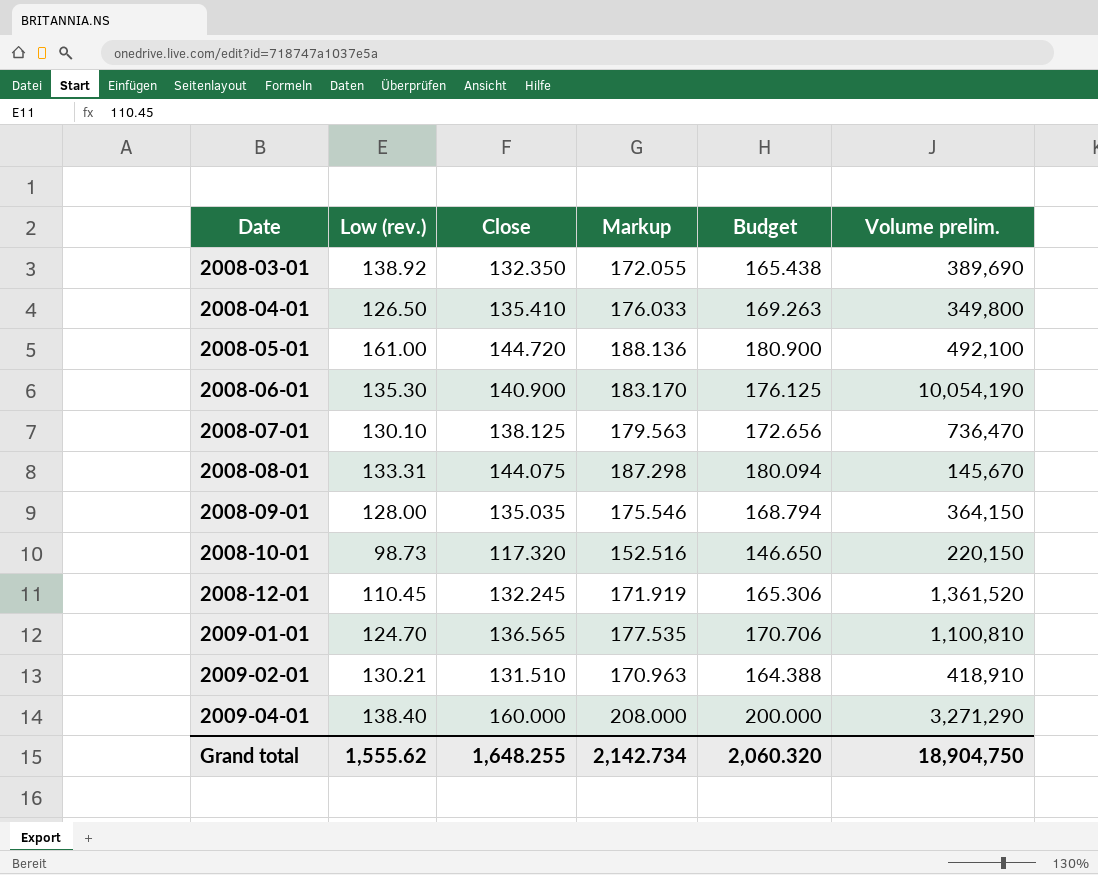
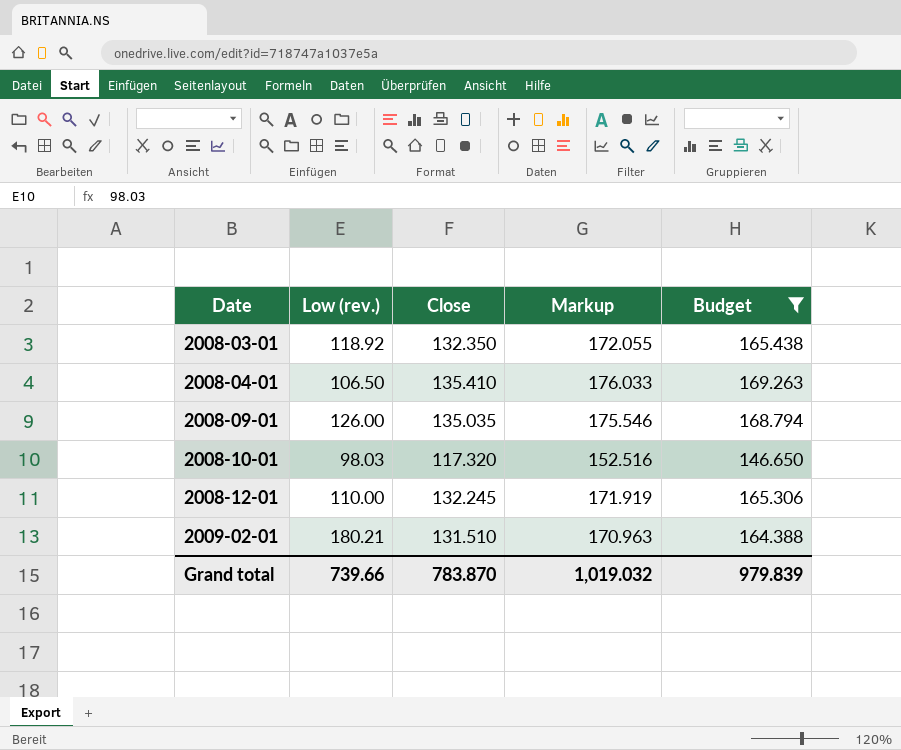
filter: none -> Budget <= 169.263
column Volume prelim. | position: 6 -> none
2008-03-01 | Low (rev.): 138.92 -> 118.92
2008-04-01 | Low (rev.): 126.50 -> 106.50
2008-09-01 | Low (rev.): 128.00 -> 126.00
2008-10-01 | Low (rev.): 98.73 -> 98.03
2008-12-01 | Low (rev.): 110.45 -> 110.00
2009-02-01 | Low (rev.): 130.21 -> 180.21
Grand total | Low (rev.): 1,555.62 -> 739.66
Grand total | Close: 1,648.255 -> 783.870
Grand total | Markup: 2,142.734 -> 1,019.032
Grand total | Budget: 2,060.320 -> 979.839

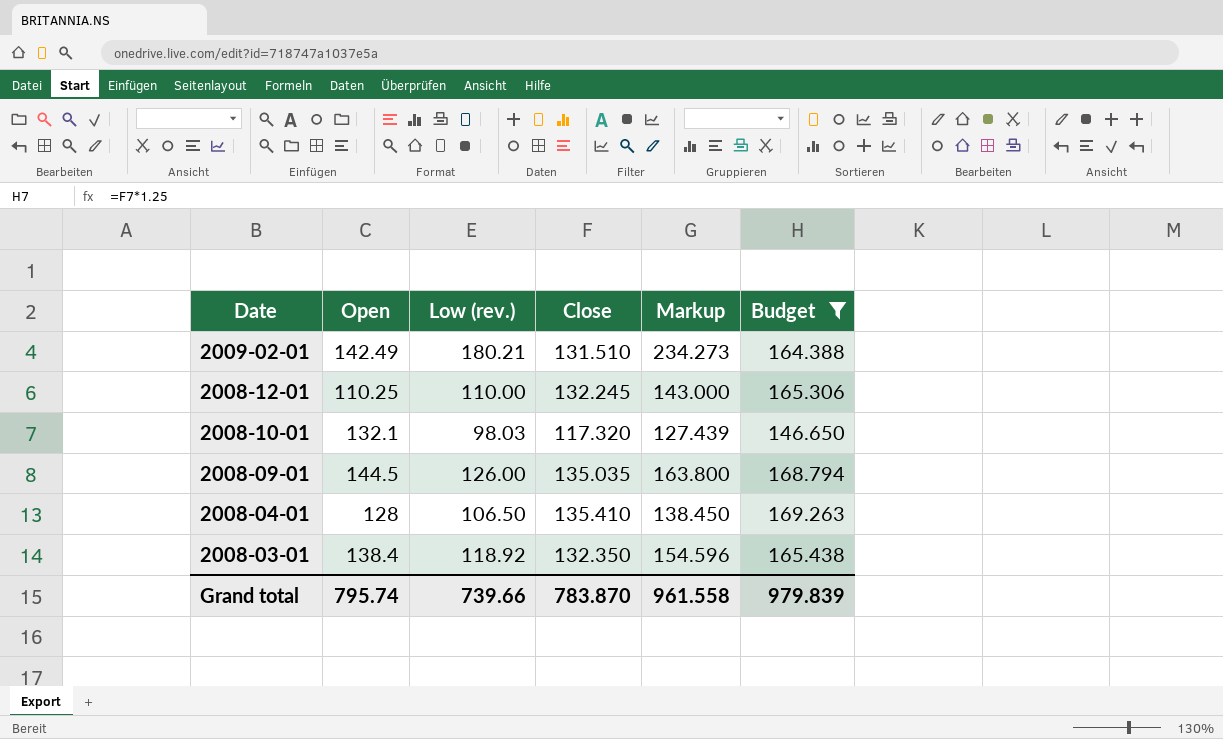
row order: Date ascending -> Date descending
column Open | position: none -> 2
column Markup | formula: [Close] * 1.3 -> [Low (rev.)] * 1.3
Grand total | Markup: 1,019.032 -> 961.558

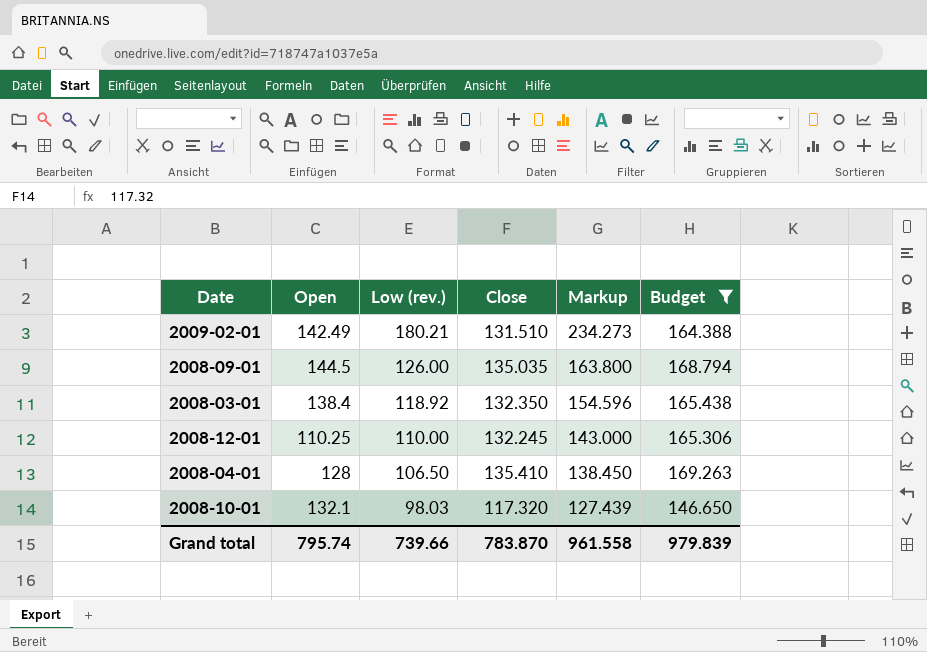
row order: Date descending -> Low (rev.) descending

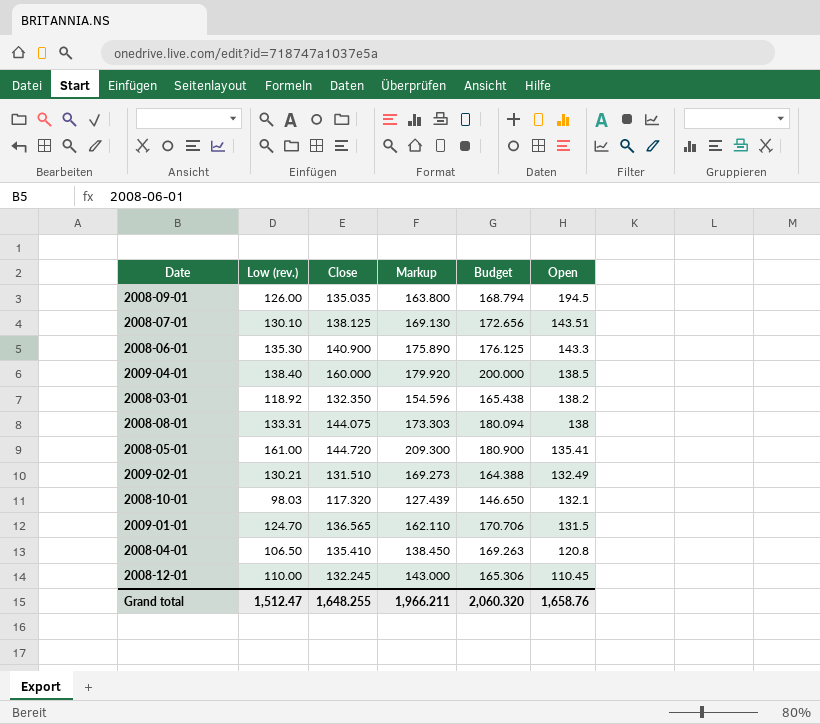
filter: Budget <= 169.263 -> none
row order: Low (rev.) descending -> Open descending
column Open | position: 2 -> 6
2008-09-01 | Open: 144.5 -> 194.5
2008-03-01 | Open: 138.4 -> 138.2
2009-02-01 | Low (rev.): 180.21 -> 130.21
2009-02-01 | Markup: 234.273 -> 169.273
2009-02-01 | Open: 142.49 -> 132.49
2008-04-01 | Open: 128 -> 120.8
2008-12-01 | Open: 110.25 -> 110.45
Grand total | Low (rev.): 739.66 -> 1,512.47
Grand total | Close: 783.870 -> 1,648.255
Grand total | Markup: 961.558 -> 1,966.211
Grand total | Budget: 979.839 -> 2,060.320
Grand total | Open: 795.74 -> 1,658.76

